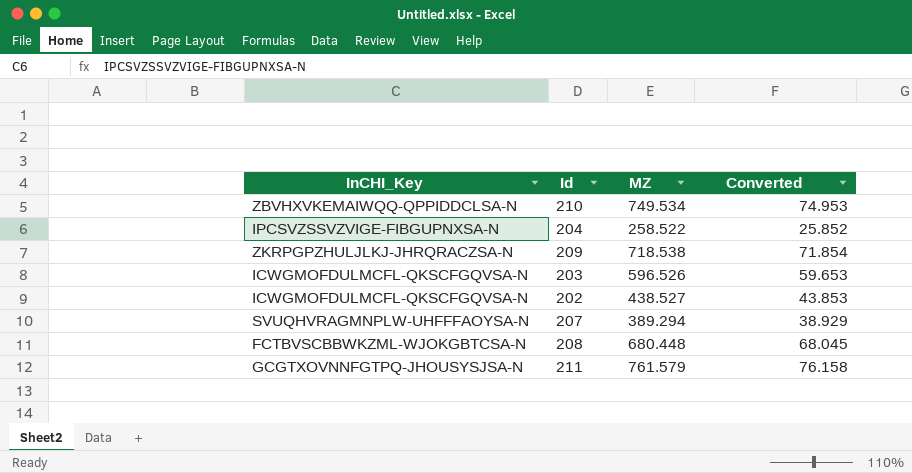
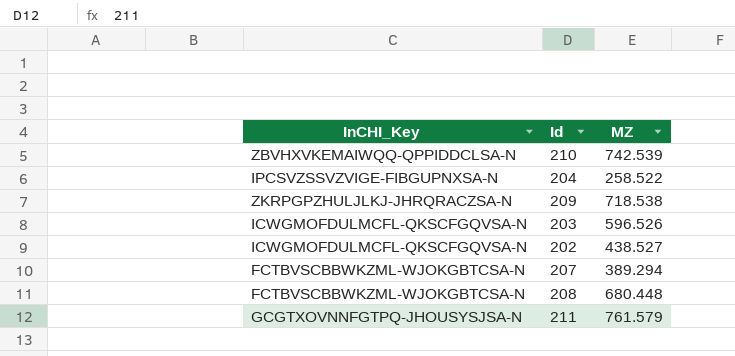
column Converted | formula: [MZ] * 0.1 -> none
210 | MZ: 749.534 -> 742.539
207 | InCHI_Key: SVUQHVRAGMNPLW-UHFFFAOYSA-N -> FCTBVSCBBWKZML-WJOKGBTCSA-N

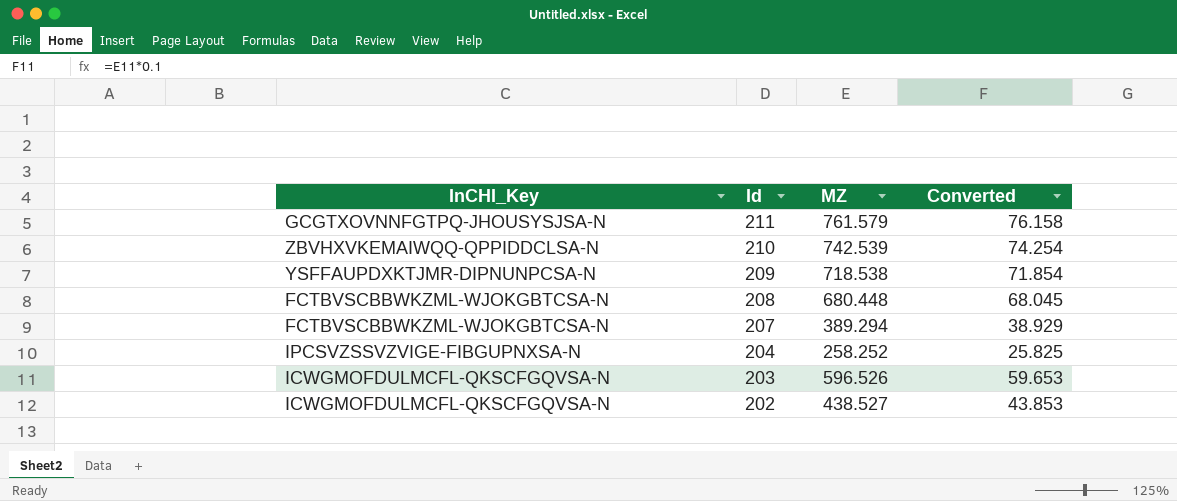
row order: none -> Id descending
column Converted | formula: none -> [MZ] * 0.1
209 | InCHI_Key: ZKRPGPZHULJLKJ-JHRQRACZSA-N -> YSFFAUPDXKTJMR-DIPNUNPCSA-N
204 | MZ: 258.522 -> 258.252

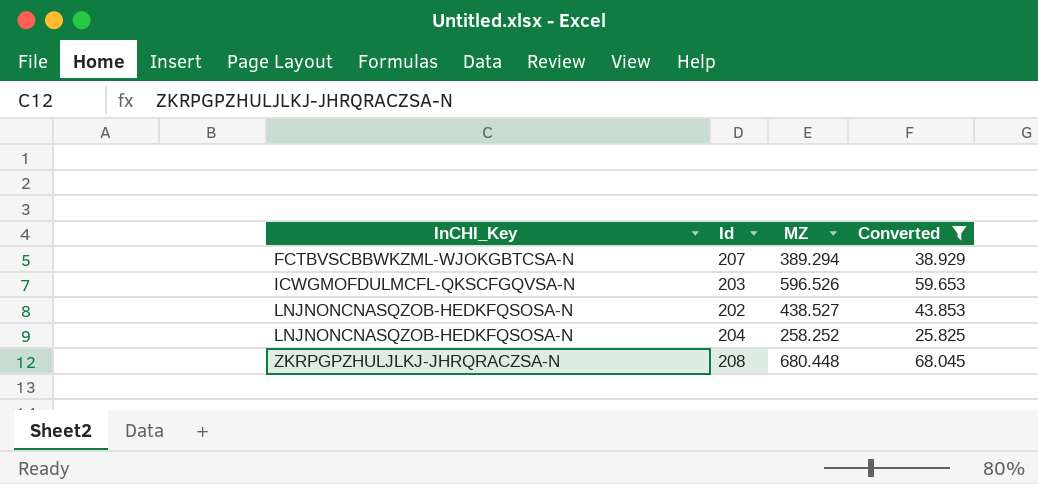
filter: none -> Converted <= 68.045
row order: Id descending -> InCHI_Key ascending
202 | InCHI_Key: ICWGMOFDULMCFL-QKSCFGQVSA-N -> LNJNONCNASQZOB-HEDKFQSOSA-N
204 | InCHI_Key: IPCSVZSSVZVIGE-FIBGUPNXSA-N -> LNJNONCNASQZOB-HEDKFQSOSA-N
208 | InCHI_Key: FCTBVSCBBWKZML-WJOKGBTCSA-N -> ZKRPGPZHULJLKJ-JHRQRACZSA-N

